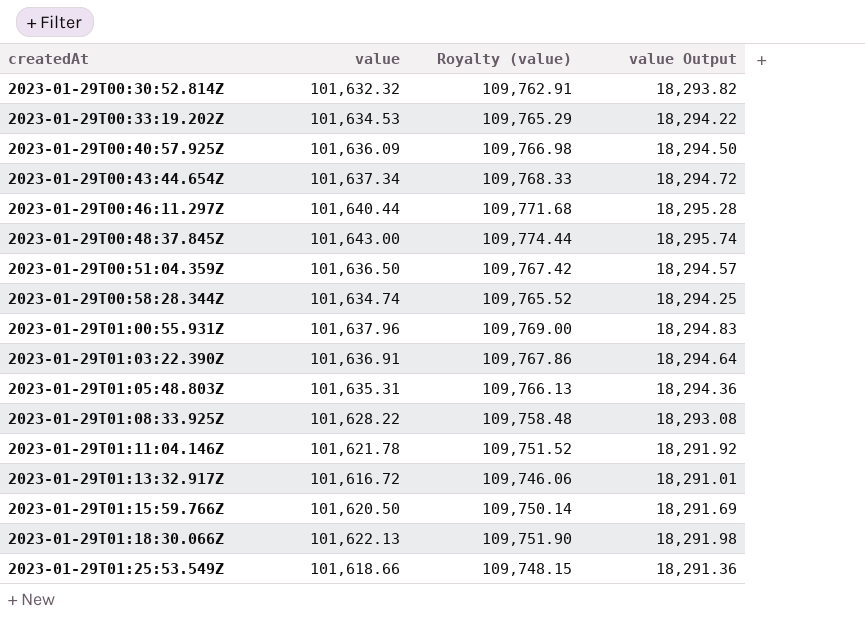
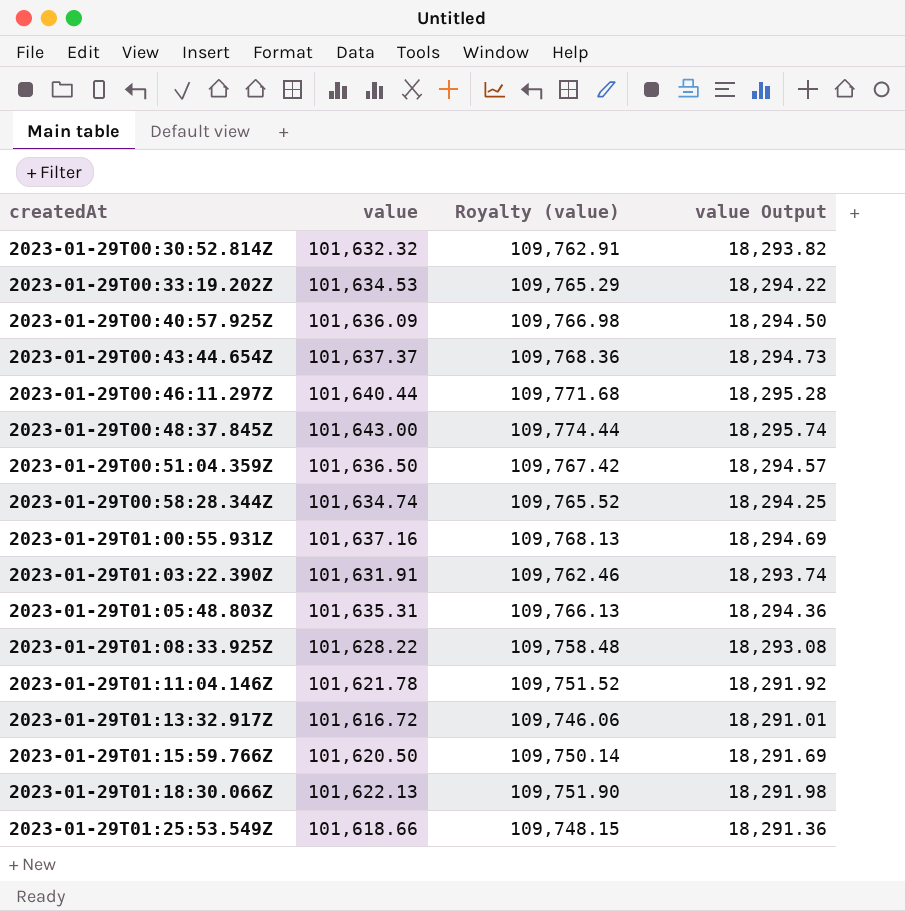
2023-01-29T00:43:44.654Z | value: 101,637.34 -> 101,637.37
2023-01-29T00:43:44.654Z | Royalty (value): 109,768.33 -> 109,768.36
2023-01-29T00:43:44.654Z | value Output: 18,294.72 -> 18,294.73
2023-01-29T01:00:55.931Z | value: 101,637.96 -> 101,637.16
2023-01-29T01:00:55.931Z | Royalty (value): 109,769.00 -> 109,768.13
2023-01-29T01:00:55.931Z | value Output: 18,294.83 -> 18,294.69
2023-01-29T01:03:22.390Z | value: 101,636.91 -> 101,631.91
2023-01-29T01:03:22.390Z | Royalty (value): 109,767.86 -> 109,762.46
2023-01-29T01:03:22.390Z | value Output: 18,294.64 -> 18,293.74

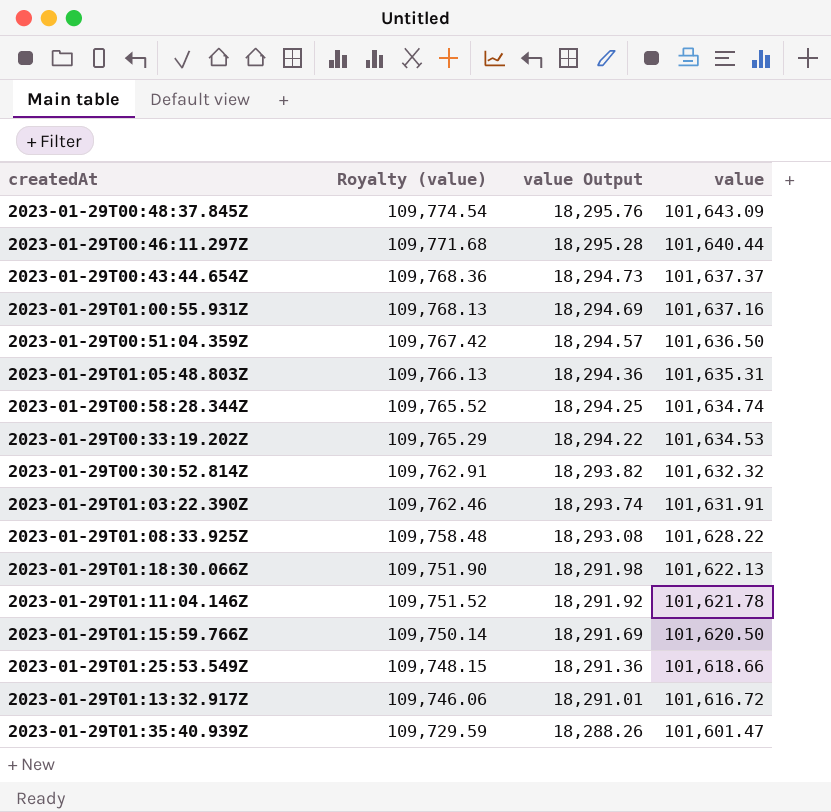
row order: createdAt ascending -> Royalty (value) descending
column value | position: 2 -> 4
row 2023-01-29T00:40:57.925Z: 101,636.09 | 109,766.98 | 18,294.50 -> none
2023-01-29T00:48:37.845Z | Royalty (value): 109,774.44 -> 109,774.54
2023-01-29T00:48:37.845Z | value Output: 18,295.74 -> 18,295.76
2023-01-29T00:48:37.845Z | value: 101,643.00 -> 101,643.09
row 2023-01-29T01:35:40.939Z: none -> 109,729.59 | 18,288.26 | 101,601.47

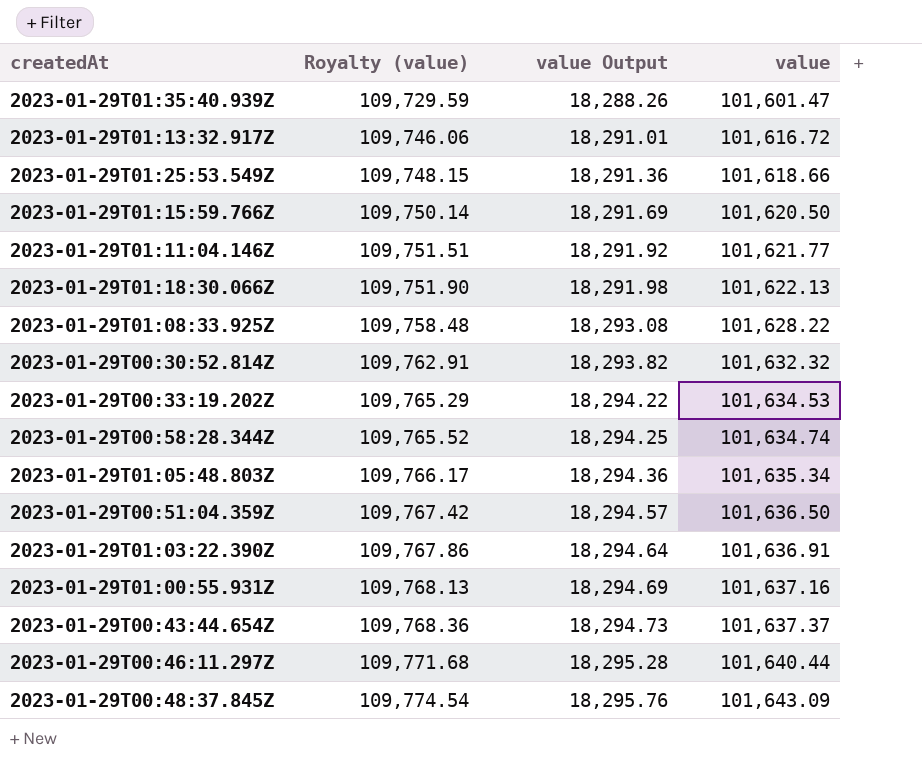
row order: Royalty (value) descending -> Royalty (value) ascending
2023-01-29T01:11:04.146Z | Royalty (value): 109,751.52 -> 109,751.51
2023-01-29T01:11:04.146Z | value: 101,621.78 -> 101,621.77
2023-01-29T01:05:48.803Z | Royalty (value): 109,766.13 -> 109,766.17
2023-01-29T01:05:48.803Z | value: 101,635.31 -> 101,635.34
2023-01-29T01:03:22.390Z | Royalty (value): 109,762.46 -> 109,767.86
2023-01-29T01:03:22.390Z | value Output: 18,293.74 -> 18,294.64
2023-01-29T01:03:22.390Z | value: 101,631.91 -> 101,636.91

